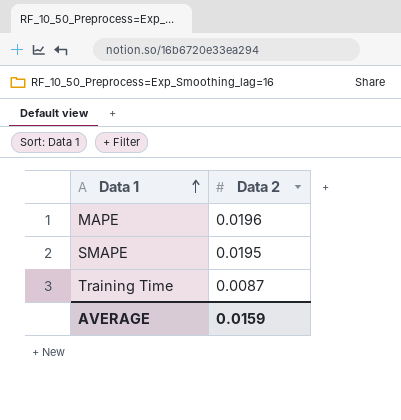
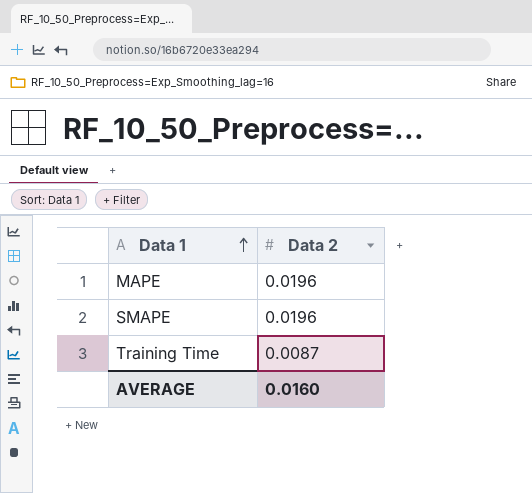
SMAPE | Data 2: 0.0195 -> 0.0196
AVERAGE | Data 2: 0.0159 -> 0.0160

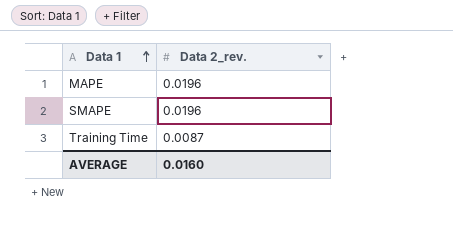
column name: Data 2 -> Data 2_rev.

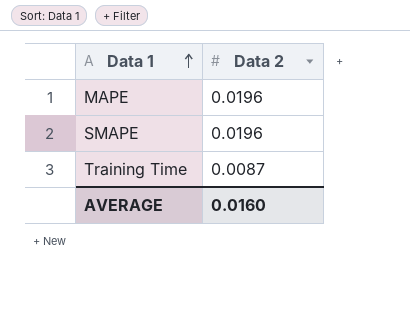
column name: Data 2_rev. -> Data 2

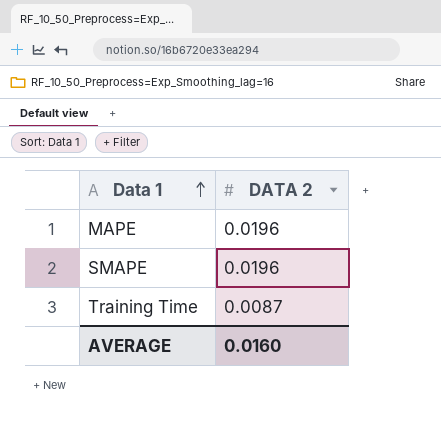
column name: Data 2 -> DATA 2

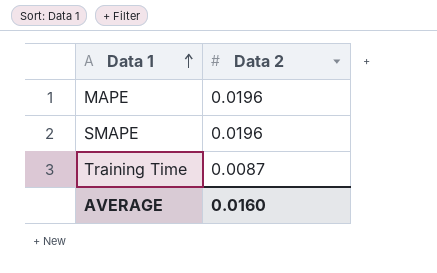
column name: DATA 2 -> Data 2

